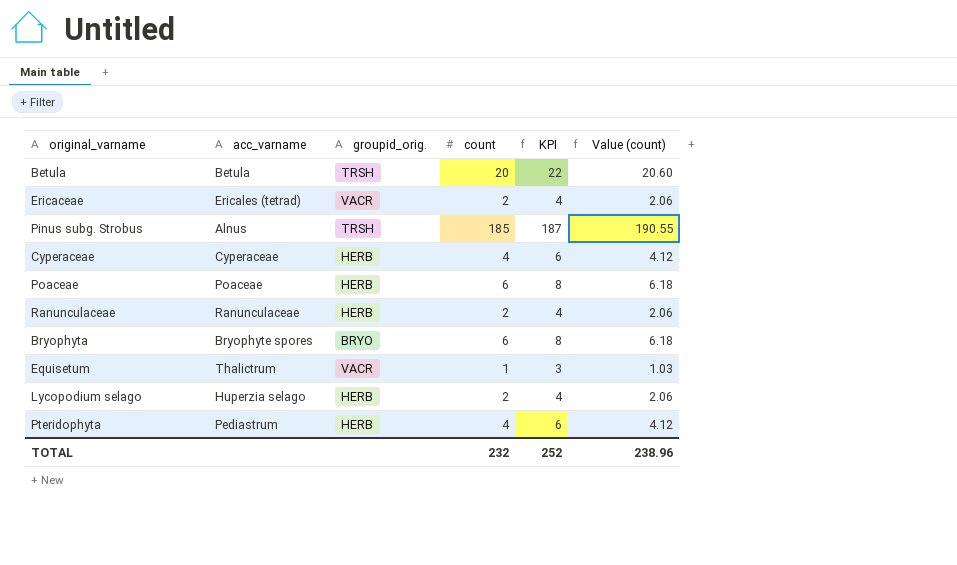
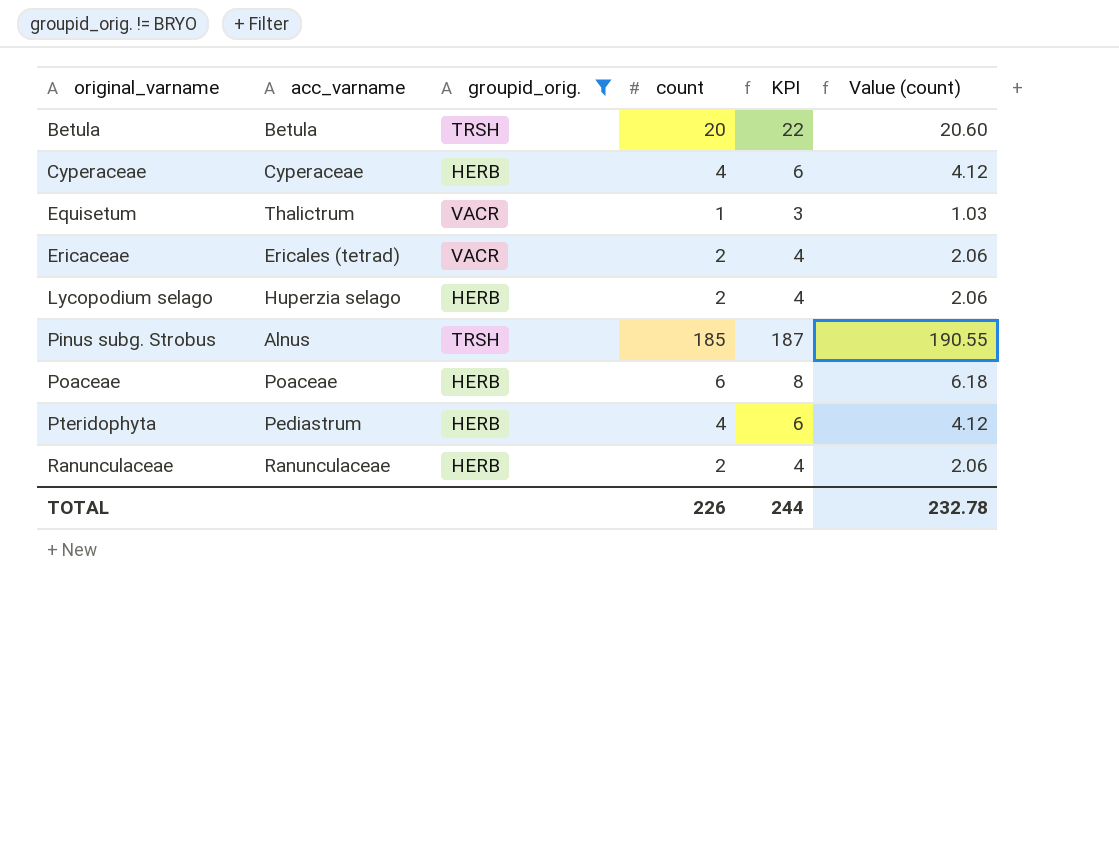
filter: none -> groupid_orig. != BRYO
row order: none -> original_varname ascending
TOTAL | count: 232 -> 226
TOTAL | KPI: 252 -> 244
TOTAL | Value (count): 238.96 -> 232.78

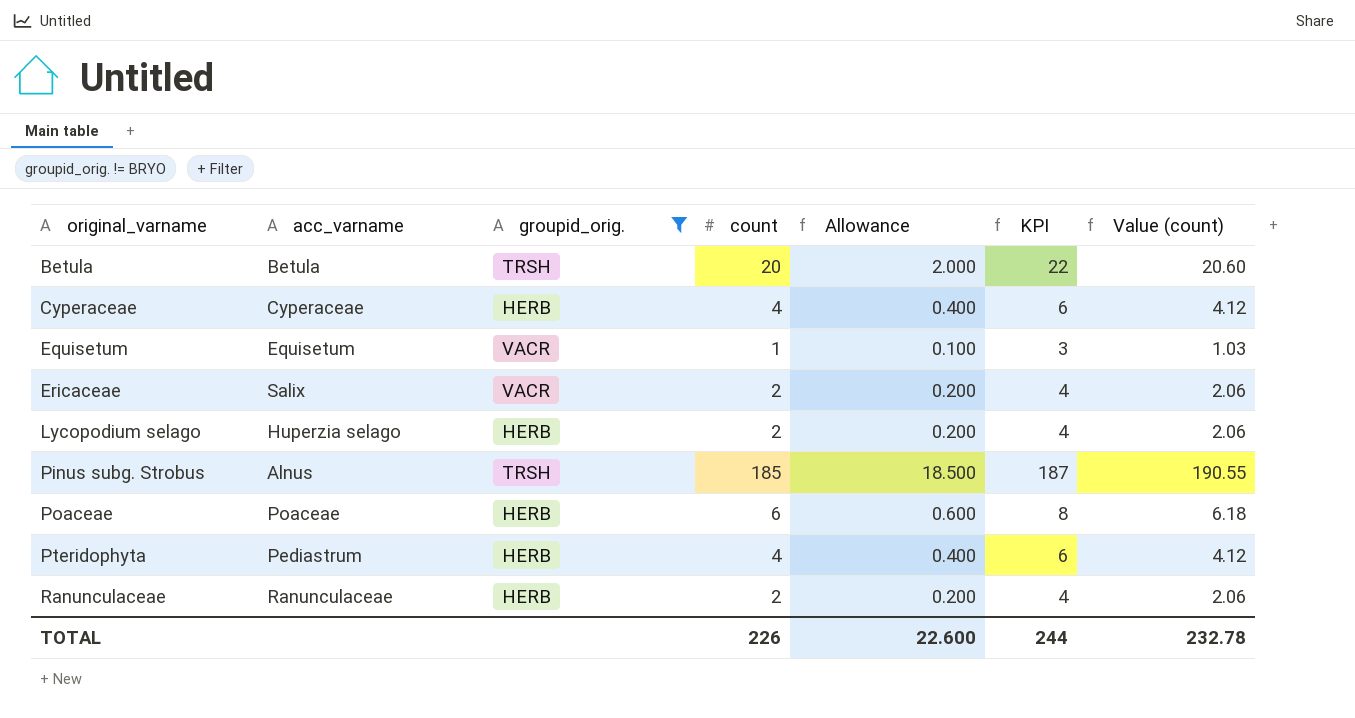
column Allowance | formula: none -> [count] * 0.1
Equisetum | acc_varname: Thalictrum -> Equisetum
Ericaceae | acc_varname: Ericales (tetrad) -> Salix

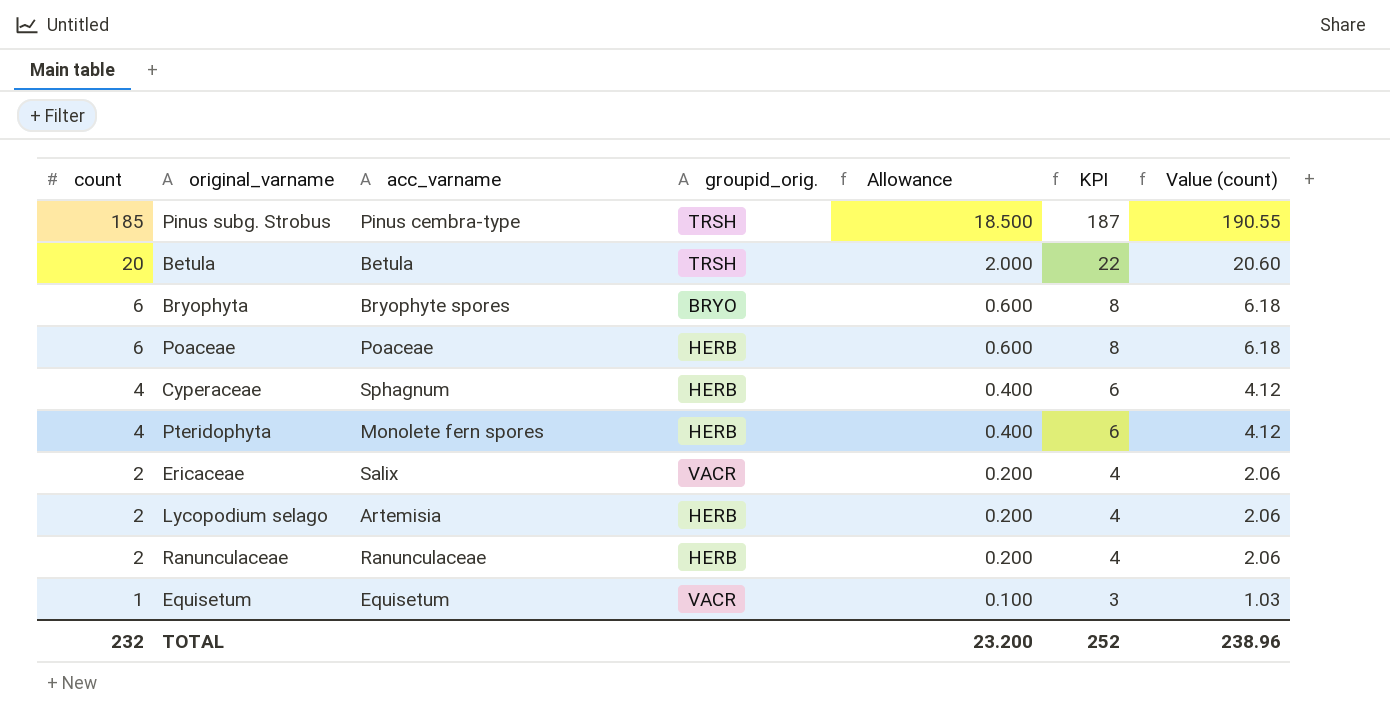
filter: groupid_orig. != BRYO -> none
row order: original_varname ascending -> count descending
column count | position: 4 -> 1
Pinus subg. Strobus | acc_varname: Alnus -> Pinus cembra-type
Cyperaceae | acc_varname: Cyperaceae -> Sphagnum
Pteridophyta | acc_varname: Pediastrum -> Monolete fern spores
Lycopodium selago | acc_varname: Huperzia selago -> Artemisia
TOTAL | count: 226 -> 232
TOTAL | Allowance: 22.600 -> 23.200
TOTAL | KPI: 244 -> 252
TOTAL | Value (count): 232.78 -> 238.96

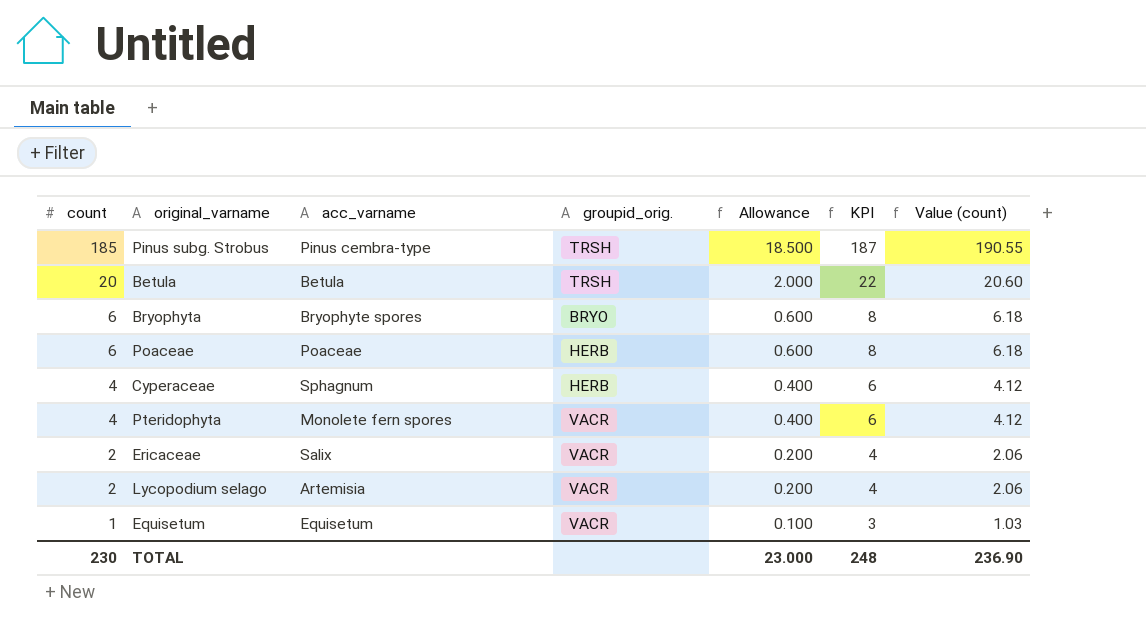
row Ranunculaceae: 2 | Ranunculaceae | HERB | 0.200 | 4 | 2.06 -> none
Pteridophyta | groupid_orig.: HERB -> VACR
Lycopodium selago | groupid_orig.: HERB -> VACR
TOTAL | count: 232 -> 230
TOTAL | Allowance: 23.200 -> 23.000
TOTAL | KPI: 252 -> 248
TOTAL | Value (count): 238.96 -> 236.90

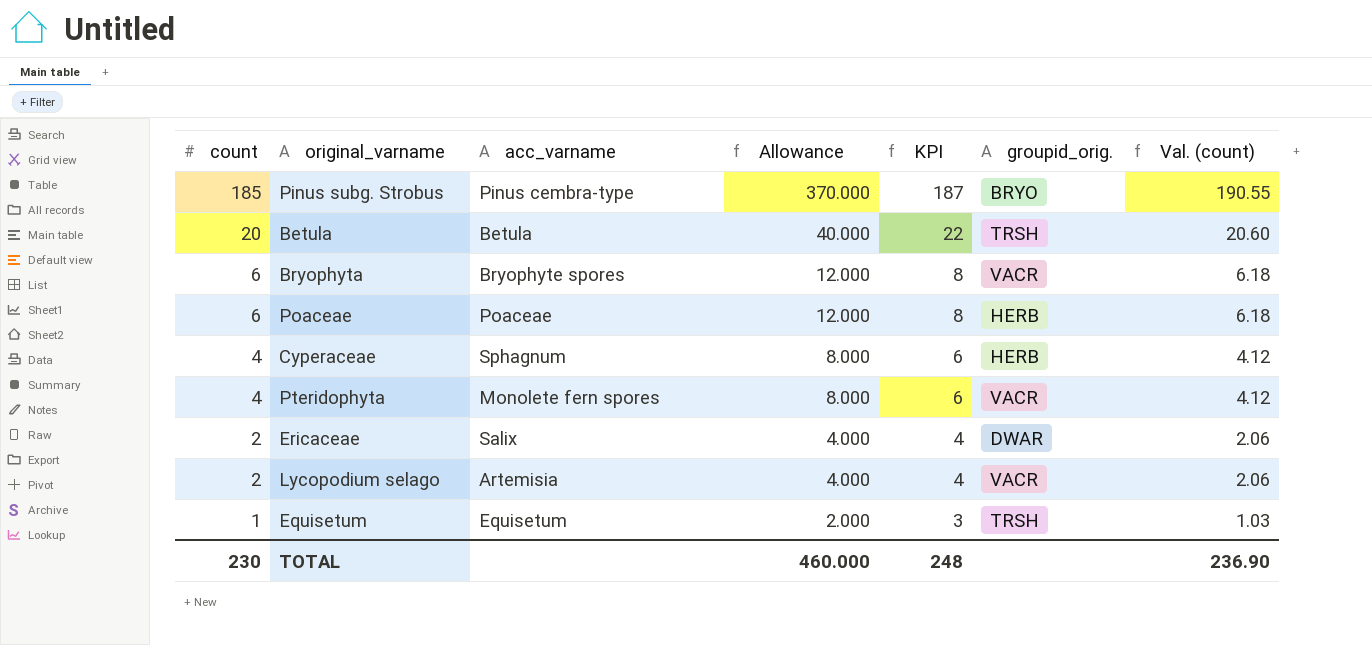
column Allowance | formula: [count] * 0.1 -> [count] * 2
column groupid_orig. | position: 4 -> 6
column name: Value (count) -> Val. (count)
Pinus subg. Strobus | groupid_orig.: TRSH -> BRYO
Bryophyta | groupid_orig.: BRYO -> VACR
Ericaceae | groupid_orig.: VACR -> DWAR
Equisetum | groupid_orig.: VACR -> TRSH
TOTAL | Allowance: 23.000 -> 460.000

